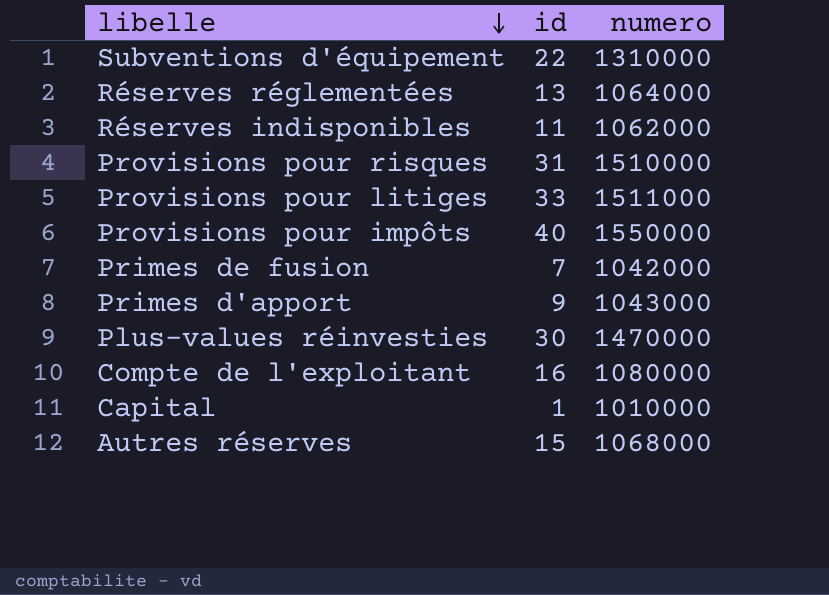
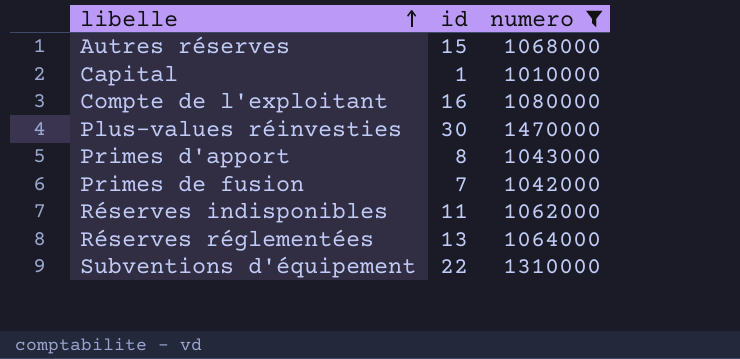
filter: none -> numero <= 1470000
row order: libelle descending -> libelle ascending
Primes d'apport | id: 9 -> 8

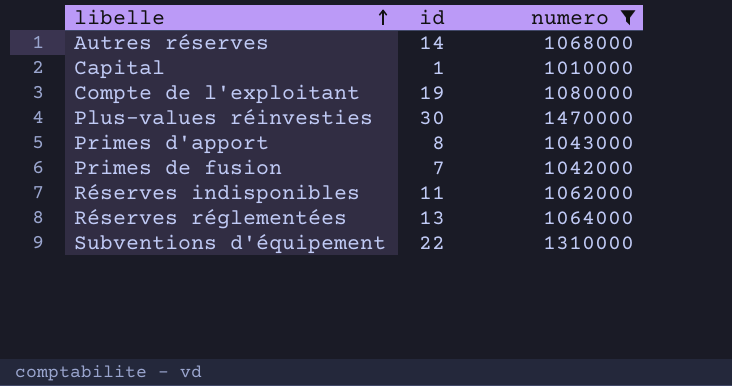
Autres réserves | id: 15 -> 14
Compte de l'exploitant | id: 16 -> 19

